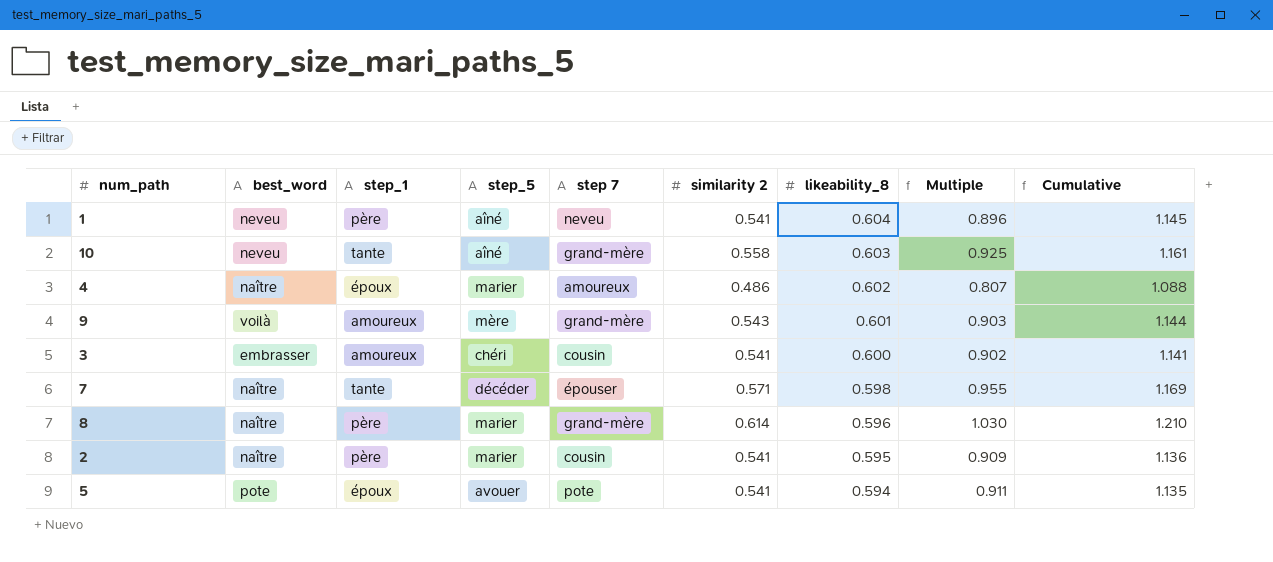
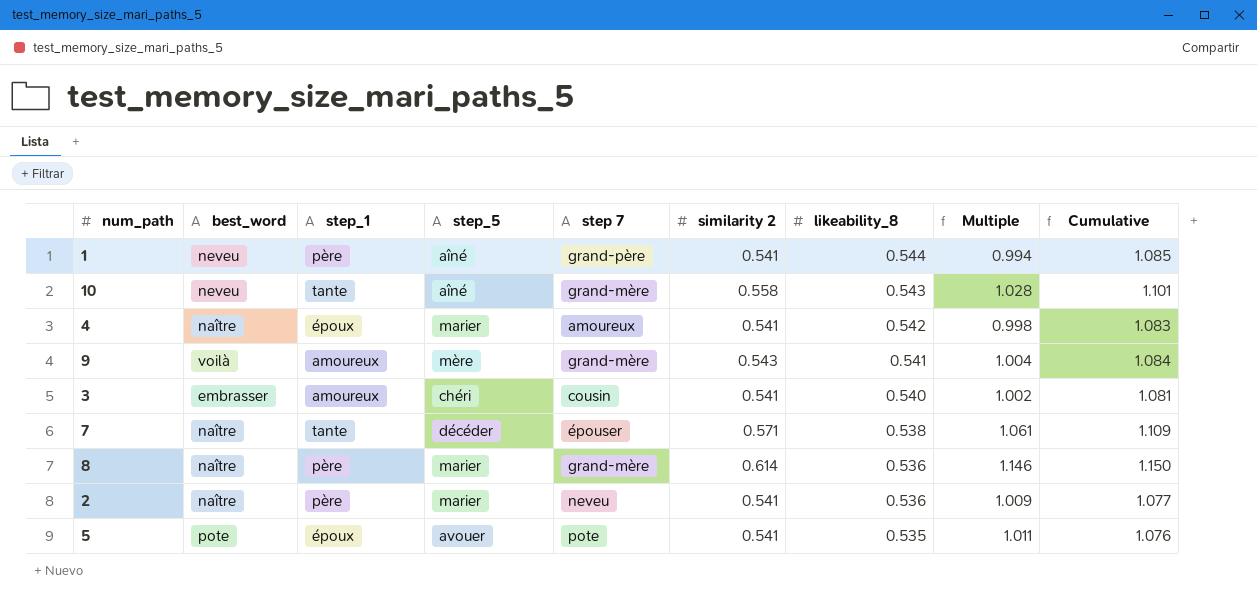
1 | step 7: neveu -> grand-père
1 | likeability_8: 0.604 -> 0.544
1 | Multiple: 0.896 -> 0.994
1 | Cumulative: 1.145 -> 1.085
10 | likeability_8: 0.603 -> 0.543
10 | Multiple: 0.925 -> 1.028
10 | Cumulative: 1.161 -> 1.101
4 | similarity 2: 0.486 -> 0.541
4 | likeability_8: 0.602 -> 0.542
4 | Multiple: 0.807 -> 0.998
4 | Cumulative: 1.088 -> 1.083
9 | likeability_8: 0.601 -> 0.541
9 | Multiple: 0.903 -> 1.004
9 | Cumulative: 1.144 -> 1.084
3 | likeability_8: 0.600 -> 0.540
3 | Multiple: 0.902 -> 1.002
3 | Cumulative: 1.141 -> 1.081
7 | likeability_8: 0.598 -> 0.538
7 | Multiple: 0.955 -> 1.061
7 | Cumulative: 1.169 -> 1.109
8 | likeability_8: 0.596 -> 0.536
8 | Multiple: 1.030 -> 1.146
8 | Cumulative: 1.210 -> 1.150
2 | step 7: cousin -> neveu
2 | likeability_8: 0.595 -> 0.536
2 | Multiple: 0.909 -> 1.009
2 | Cumulative: 1.136 -> 1.077
5 | likeability_8: 0.594 -> 0.535
5 | Multiple: 0.911 -> 1.011
5 | Cumulative: 1.135 -> 1.076

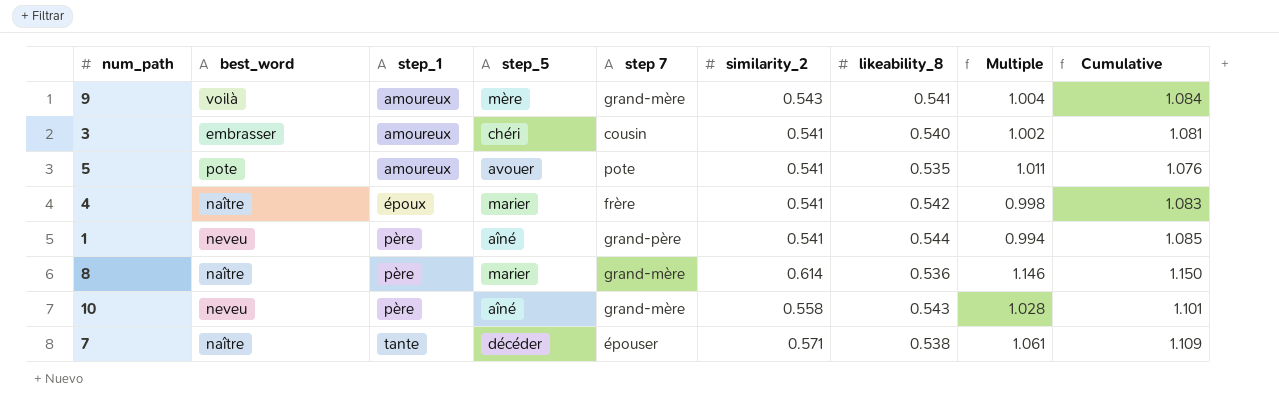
row order: likeability_8 descending -> step_1 ascending
column name: similarity 2 -> similarity_2
row 2: naître | père | marier | neveu | 0.541 | 0.536 | 1.009 | 1.077 -> none
5 | step_1: époux -> amoureux
4 | step 7: amoureux -> frère
10 | step_1: tante -> père

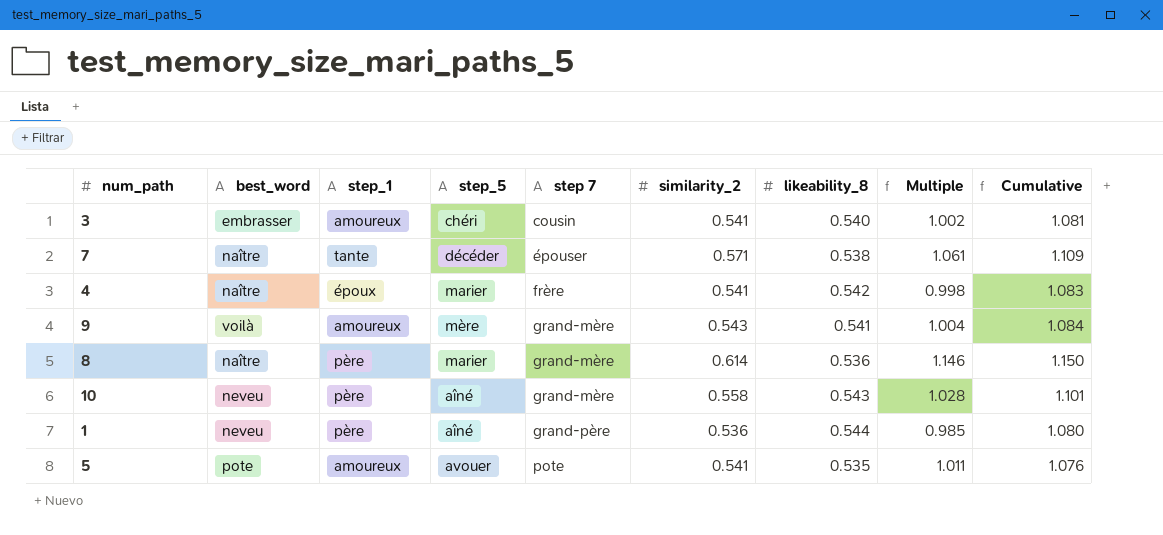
row order: step_1 ascending -> step 7 ascending
1 | similarity_2: 0.541 -> 0.536
1 | Multiple: 0.994 -> 0.985
1 | Cumulative: 1.085 -> 1.080

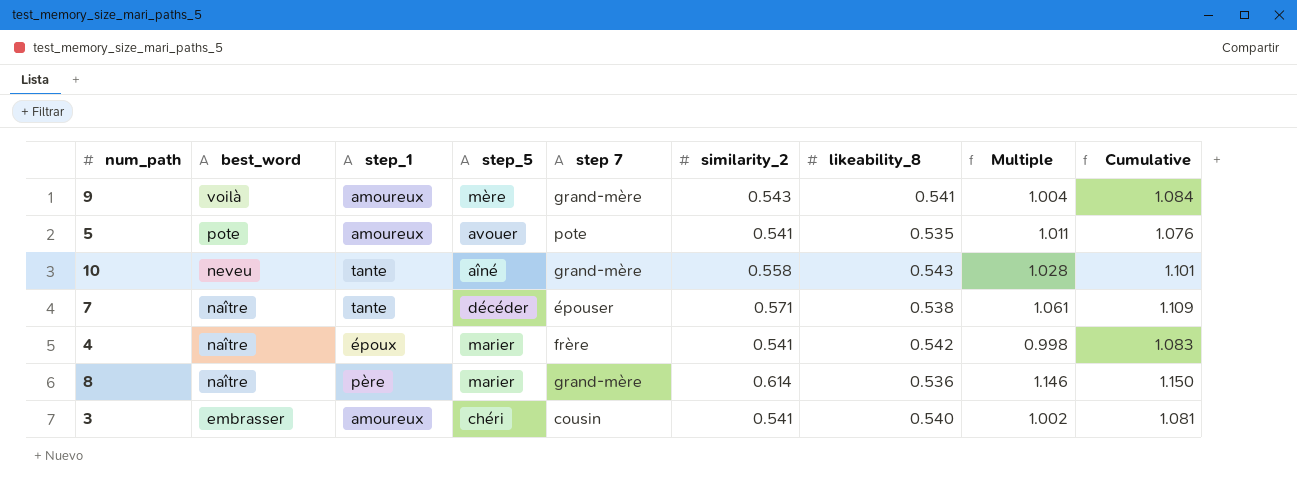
row order: step 7 ascending -> best_word descending
row 1: neveu | père | aîné | grand-père | 0.536 | 0.544 | 0.985 | 1.080 -> none
10 | step_1: père -> tante

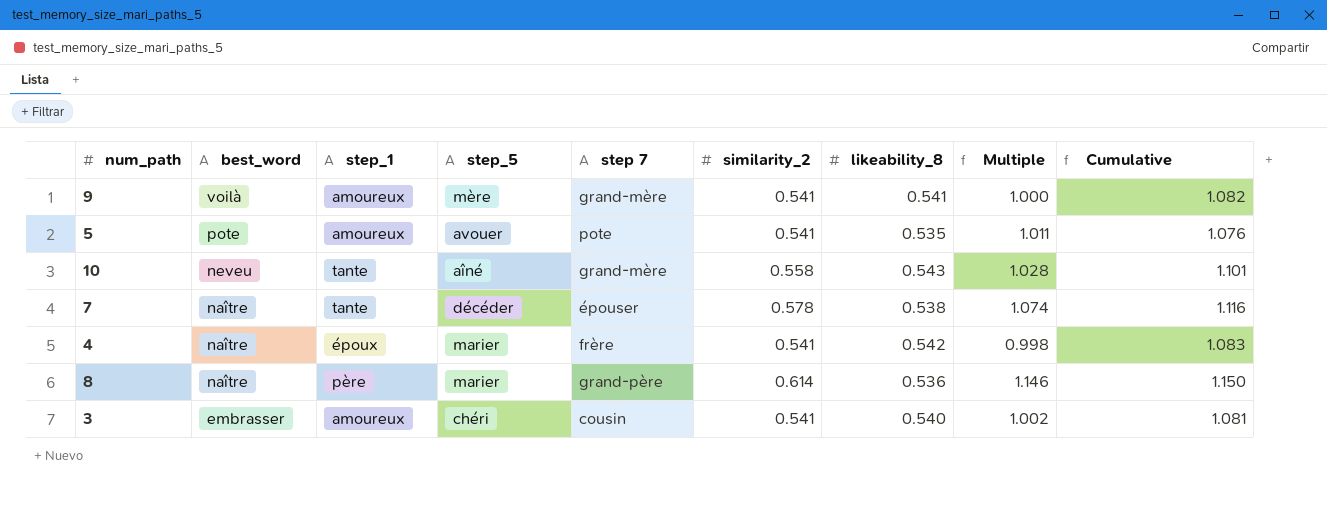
9 | similarity_2: 0.543 -> 0.541
9 | Multiple: 1.004 -> 1.000
9 | Cumulative: 1.084 -> 1.082
7 | similarity_2: 0.571 -> 0.578
7 | Multiple: 1.061 -> 1.074
7 | Cumulative: 1.109 -> 1.116
8 | step 7: grand-mère -> grand-père

